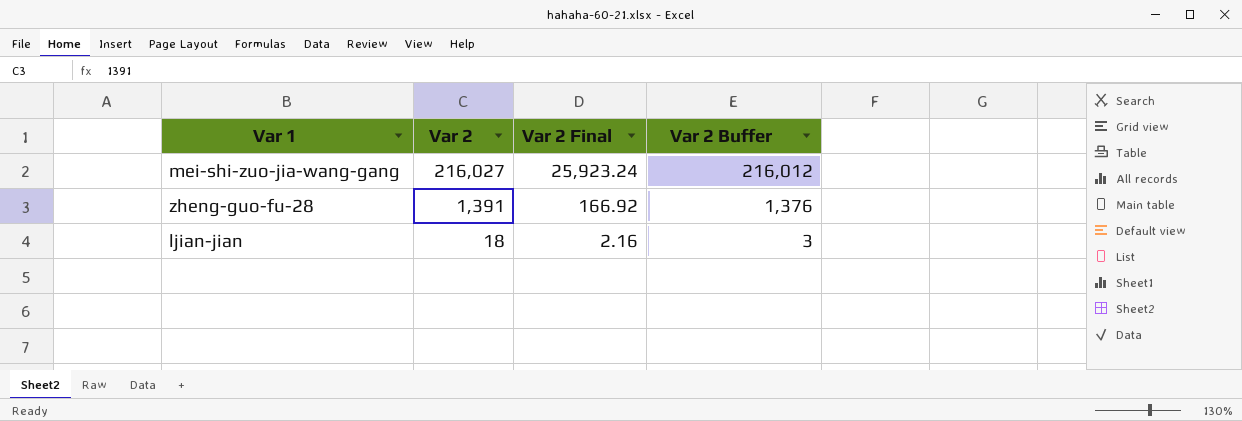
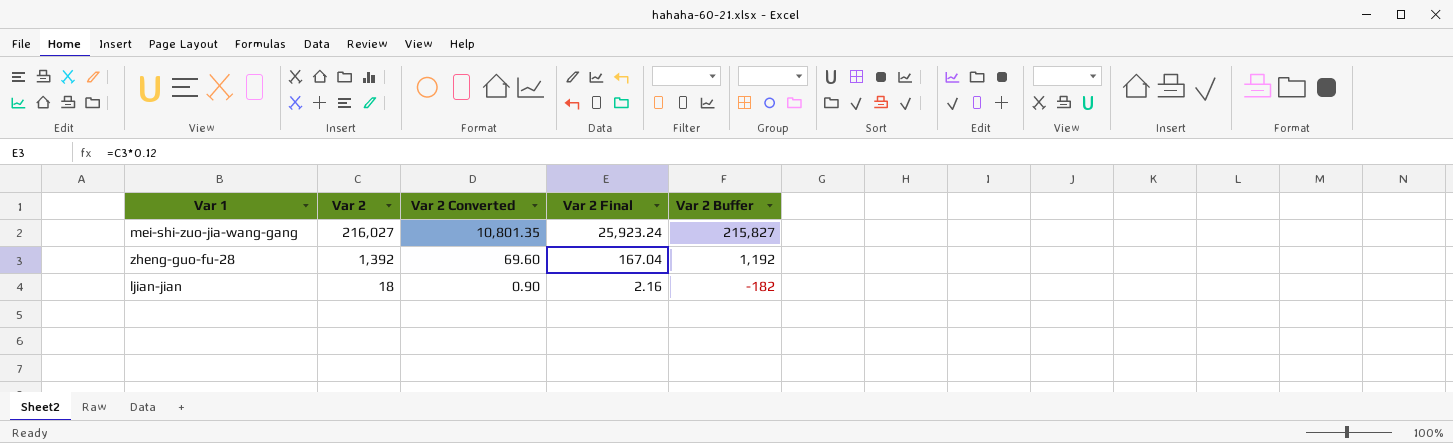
column Var 2 Converted | formula: none -> [Var 2] * 0.05
column Var 2 Buffer | formula: [Var 2] - 15 -> [Var 2] - 200
zheng-guo-fu-28 | Var 2: 1,391 -> 1,392
zheng-guo-fu-28 | Var 2 Final: 166.92 -> 167.04

